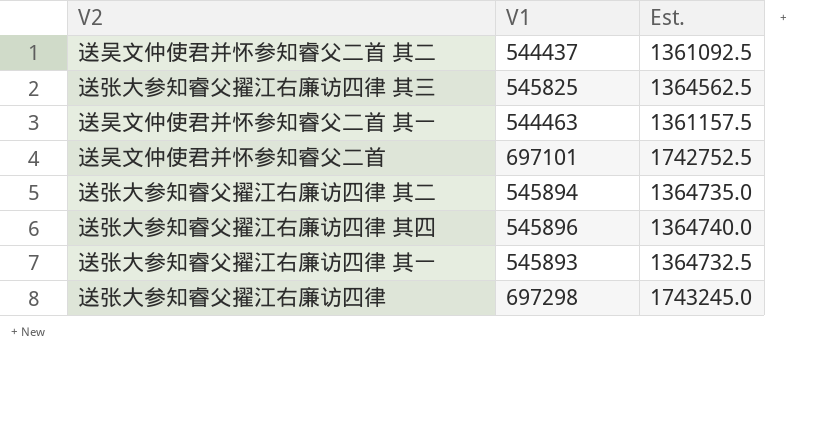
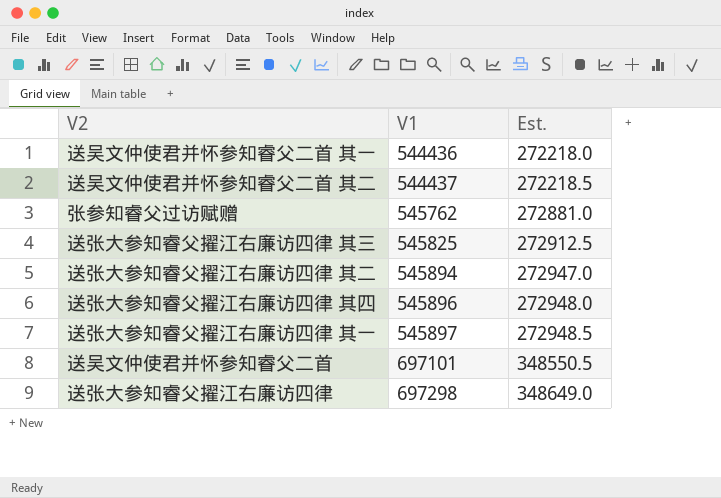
row order: none -> V1 ascending
column Est. | formula: [V1] * 2.5 -> [V1] * 0.5
送吴文仲使君并怀参知睿父二首 其一 | V1: 544463 -> 544436
row 张参知睿父过访赋赠: none -> 545762 | 272881.0
送张大参知睿父擢江右廉访四律 其一 | V1: 545893 -> 545897

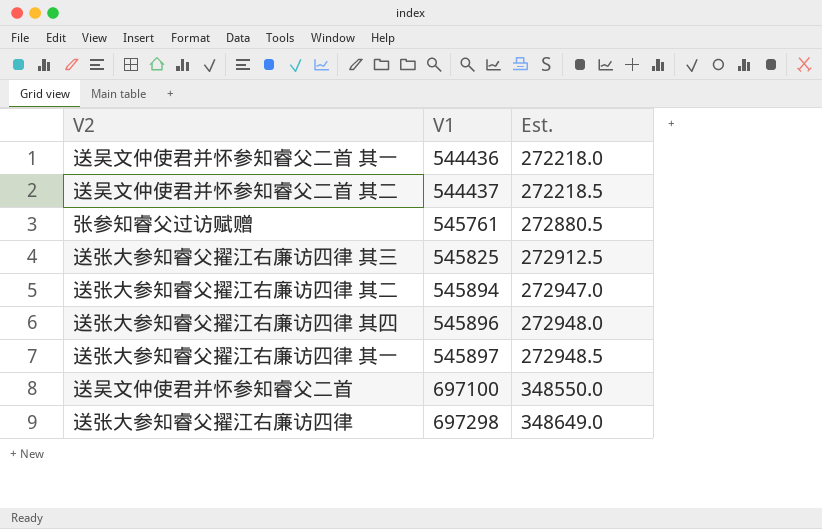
张参知睿父过访赋赠 | V1: 545762 -> 545761
张参知睿父过访赋赠 | Est.: 272881.0 -> 272880.5
送吴文仲使君并怀参知睿父二首 | V1: 697101 -> 697100
送吴文仲使君并怀参知睿父二首 | Est.: 348550.5 -> 348550.0

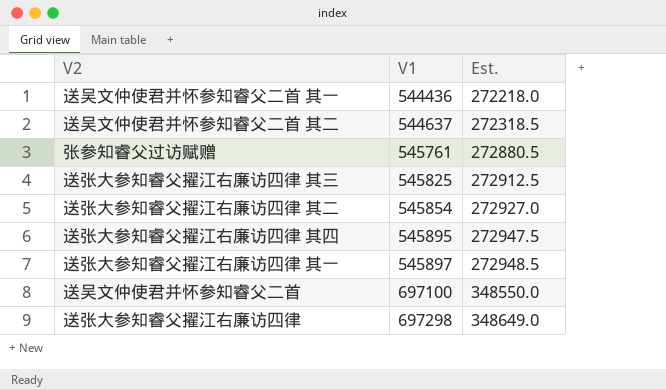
送吴文仲使君并怀参知睿父二首 其二 | V1: 544437 -> 544637
送吴文仲使君并怀参知睿父二首 其二 | Est.: 272218.5 -> 272318.5
送张大参知睿父擢江右廉访四律 其二 | V1: 545894 -> 545854
送张大参知睿父擢江右廉访四律 其二 | Est.: 272947.0 -> 272927.0
送张大参知睿父擢江右廉访四律 其四 | V1: 545896 -> 545895
送张大参知睿父擢江右廉访四律 其四 | Est.: 272948.0 -> 272947.5

